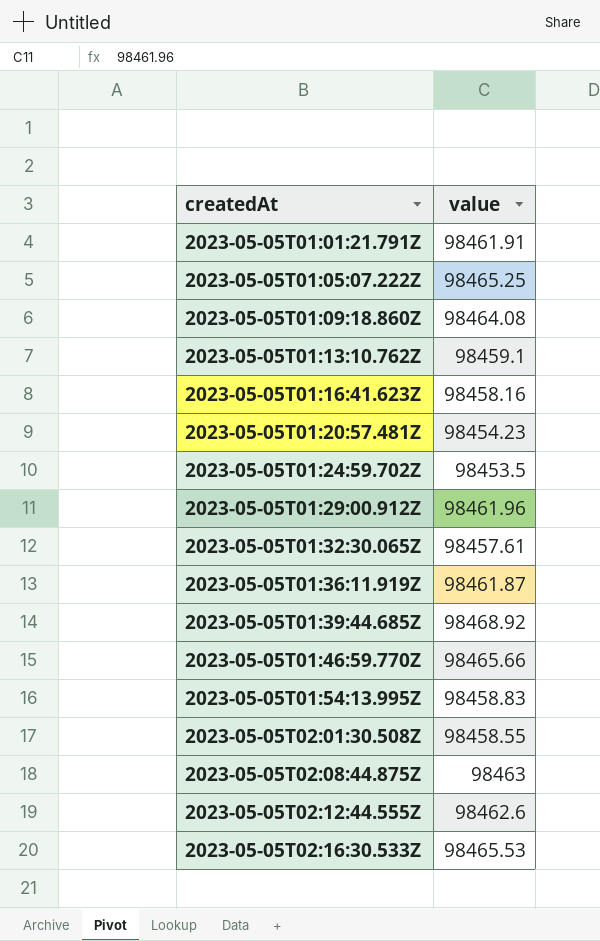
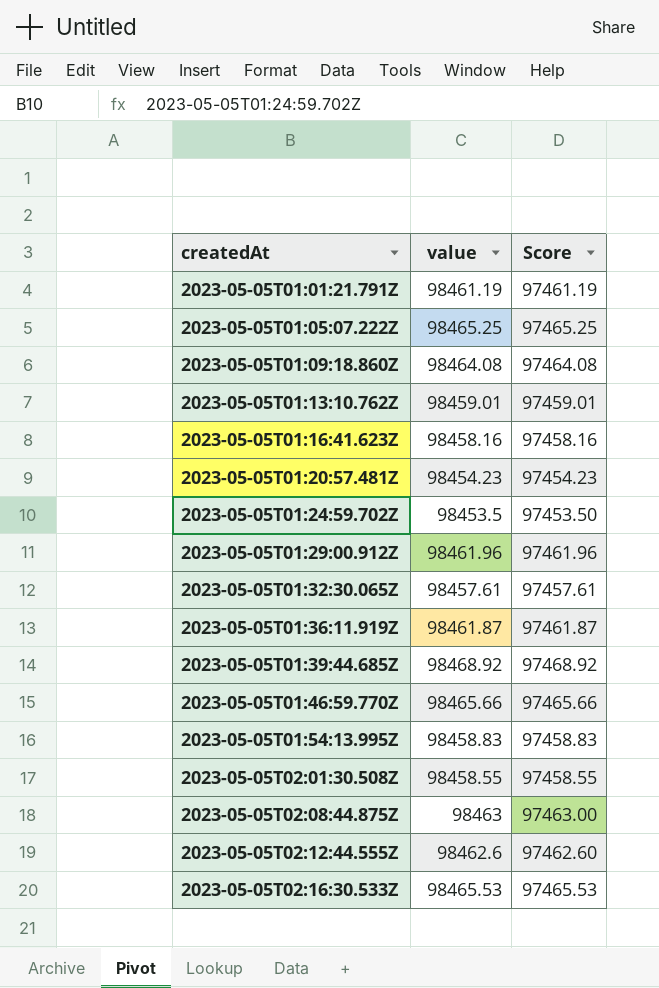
column Score | formula: none -> [value] - 1000
2023-05-05T01:01:21.791Z | value: 98461.91 -> 98461.19
2023-05-05T01:13:10.762Z | value: 98459.1 -> 98459.01

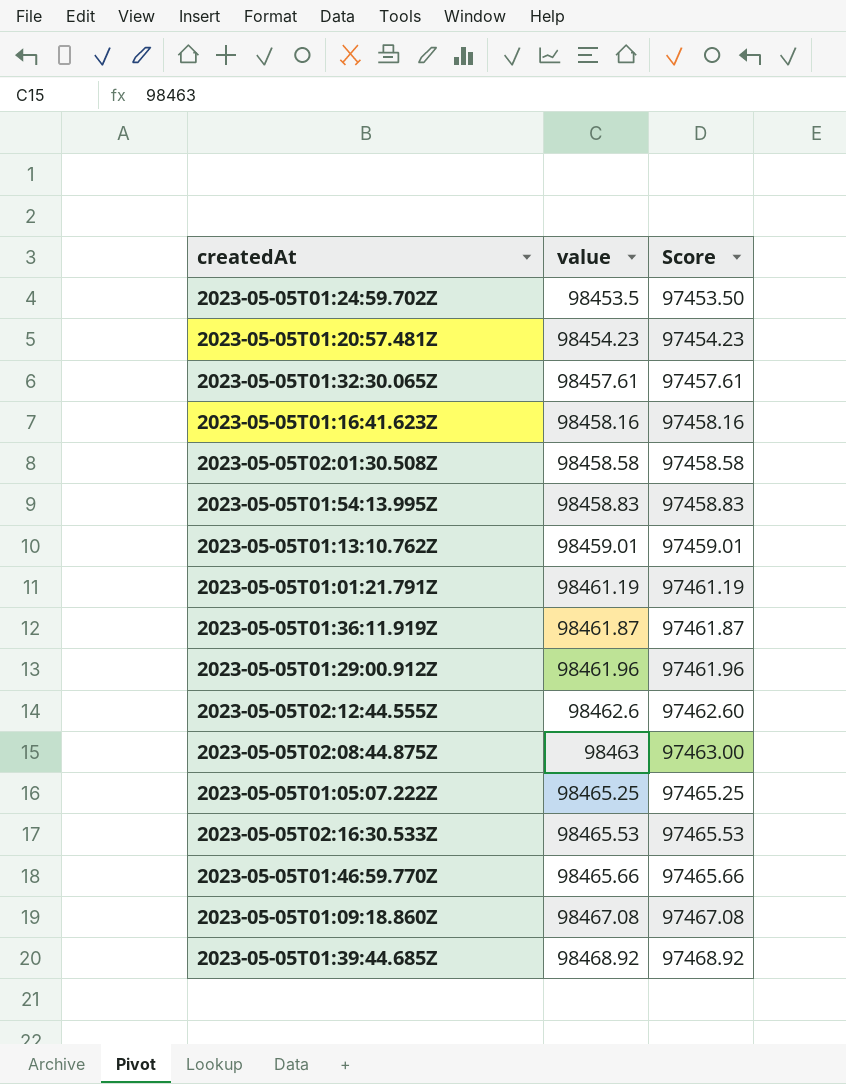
row order: createdAt ascending -> value ascending
2023-05-05T02:01:30.508Z | value: 98458.55 -> 98458.58
2023-05-05T02:01:30.508Z | Score: 97458.55 -> 97458.58
2023-05-05T01:09:18.860Z | value: 98464.08 -> 98467.08
2023-05-05T01:09:18.860Z | Score: 97464.08 -> 97467.08

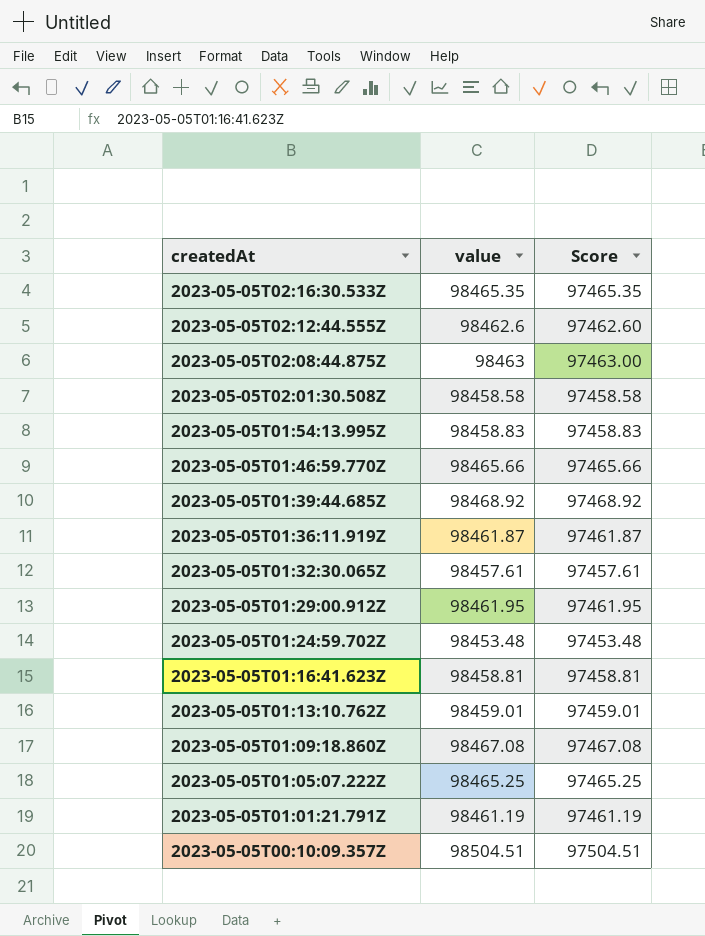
row order: value ascending -> createdAt descending
row 2023-05-05T01:20:57.481Z: 98454.23 | 97454.23 -> none
2023-05-05T02:16:30.533Z | value: 98465.53 -> 98465.35
2023-05-05T02:16:30.533Z | Score: 97465.53 -> 97465.35
2023-05-05T01:29:00.912Z | value: 98461.96 -> 98461.95
2023-05-05T01:29:00.912Z | Score: 97461.96 -> 97461.95
2023-05-05T01:24:59.702Z | value: 98453.5 -> 98453.48
2023-05-05T01:24:59.702Z | Score: 97453.50 -> 97453.48
2023-05-05T01:16:41.623Z | value: 98458.16 -> 98458.81
2023-05-05T01:16:41.623Z | Score: 97458.16 -> 97458.81
row 2023-05-05T00:10:09.357Z: none -> 98504.51 | 97504.51

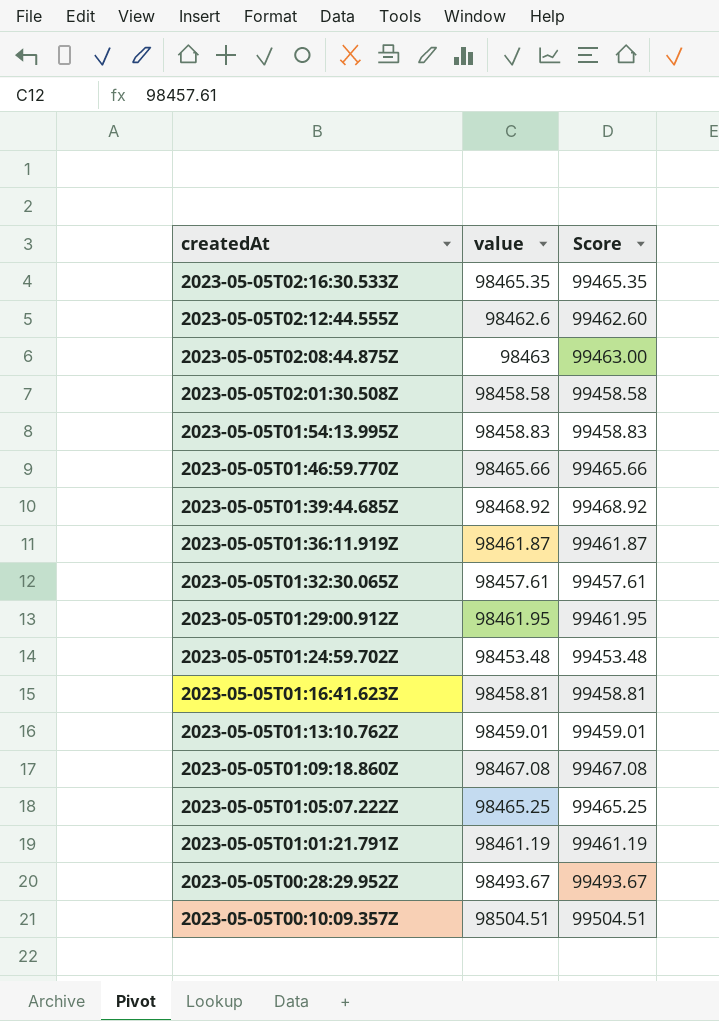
column Score | formula: [value] - 1000 -> [value] + 1000
row 2023-05-05T00:28:29.952Z: none -> 98493.67 | 99493.67

